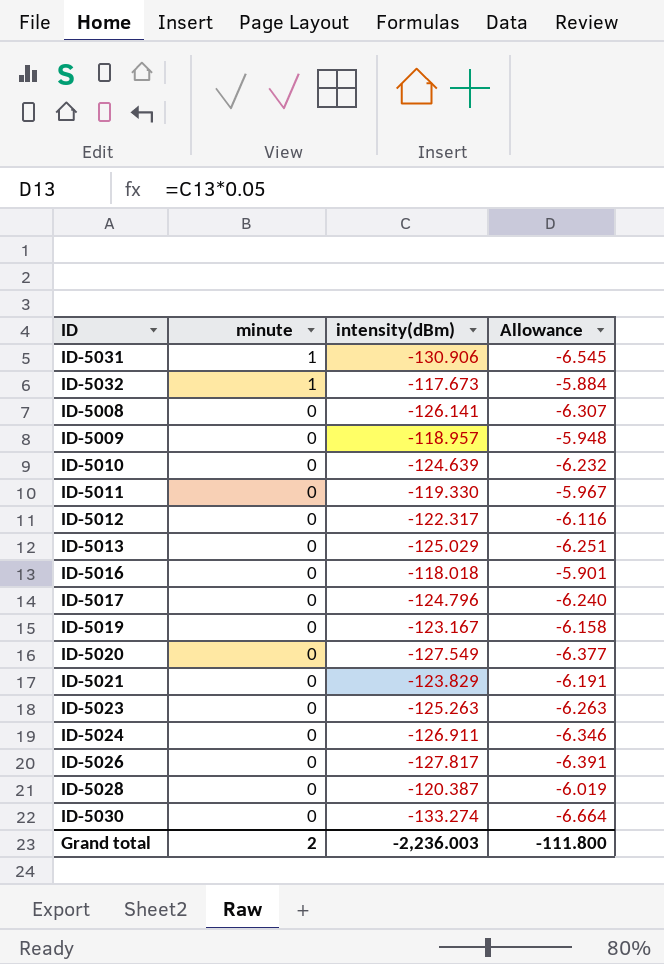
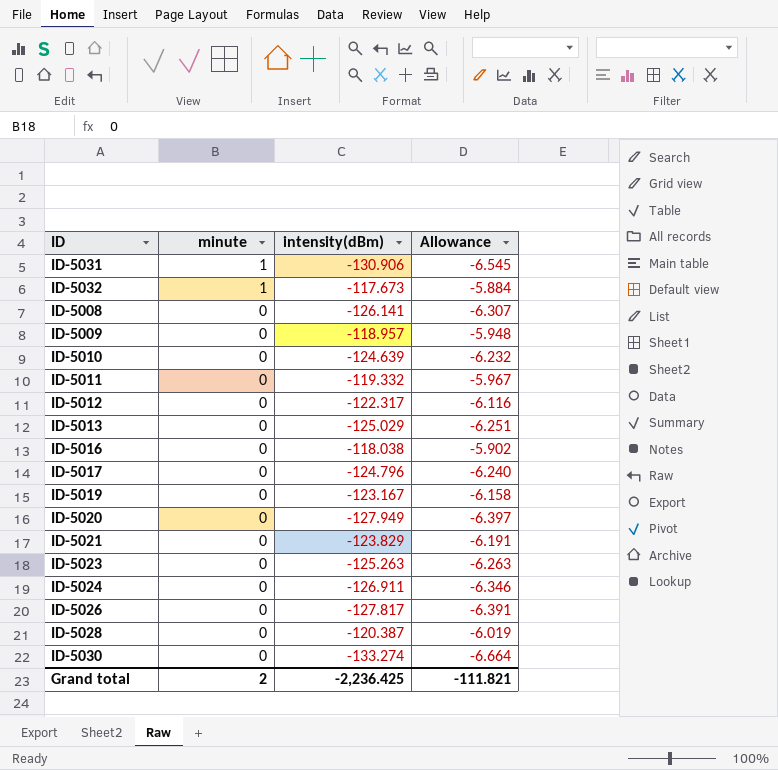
ID-5011 | intensity(dBm): -119.330 -> -119.332
ID-5016 | intensity(dBm): -118.018 -> -118.038
ID-5016 | Allowance: -5.901 -> -5.902
ID-5020 | intensity(dBm): -127.549 -> -127.949
ID-5020 | Allowance: -6.377 -> -6.397
Grand total | intensity(dBm): -2,236.003 -> -2,236.425
Grand total | Allowance: -111.800 -> -111.821

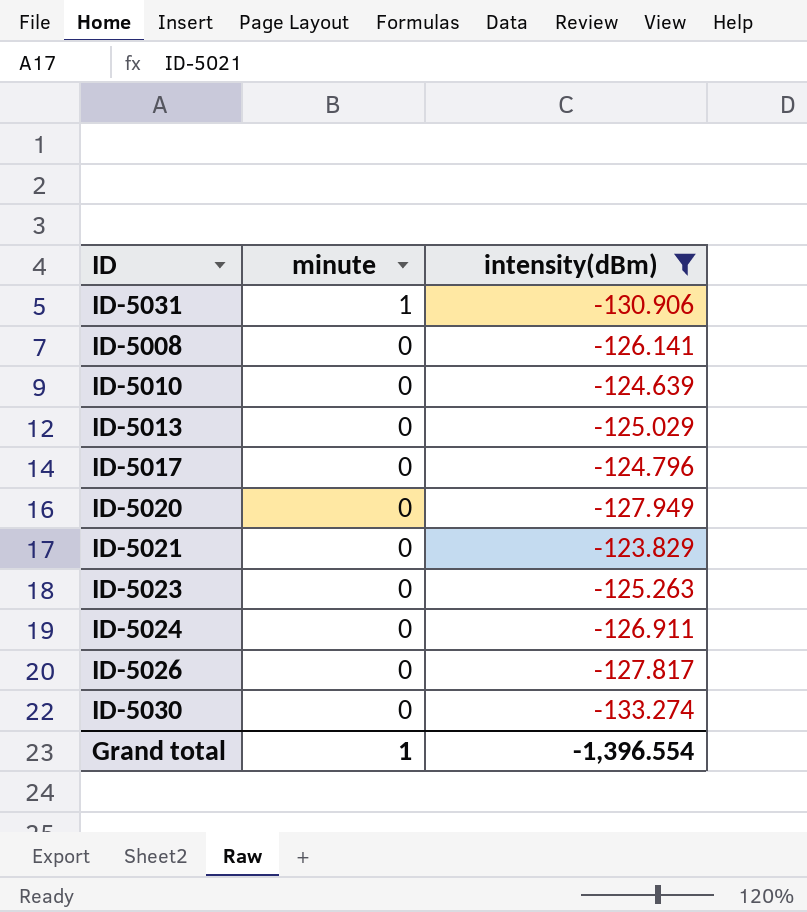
filter: none -> intensity(dBm) <= -123.829
column Allowance | formula: [intensity(dBm)] * 0.05 -> none
Grand total | minute: 2 -> 1
Grand total | intensity(dBm): -2,236.425 -> -1,396.554

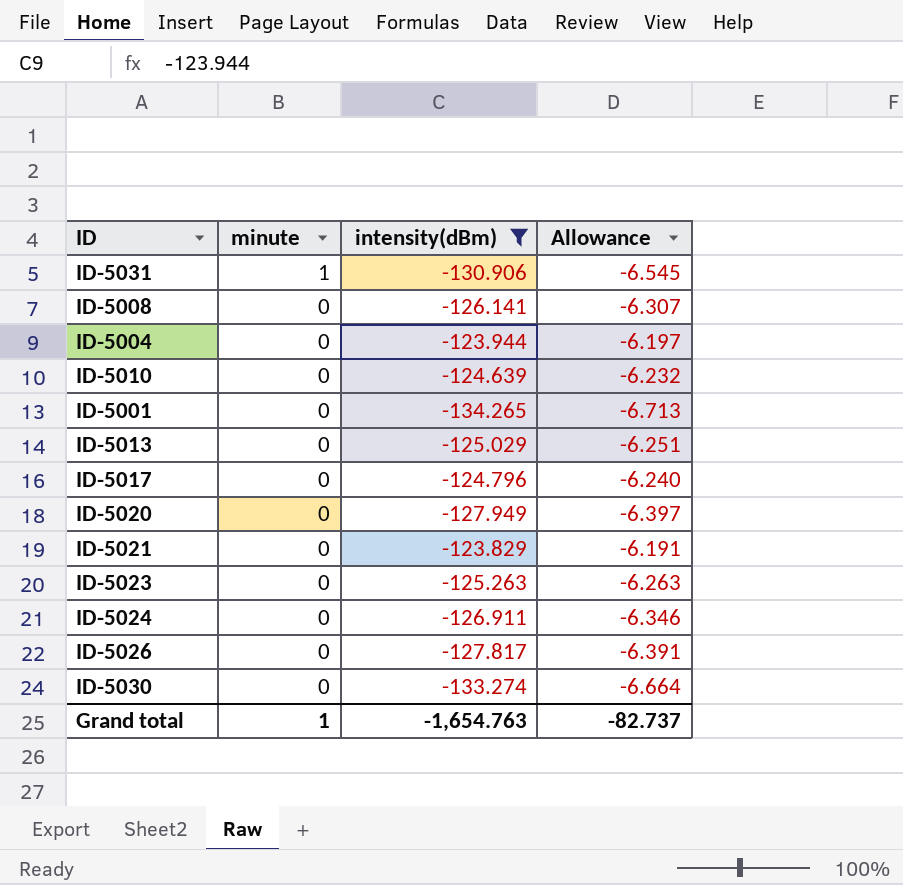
column Allowance | formula: none -> [intensity(dBm)] * 0.05
row ID-5004: none -> 0 | -123.944 | -6.197
row ID-5001: none -> 0 | -134.265 | -6.713
Grand total | intensity(dBm): -1,396.554 -> -1,654.763

